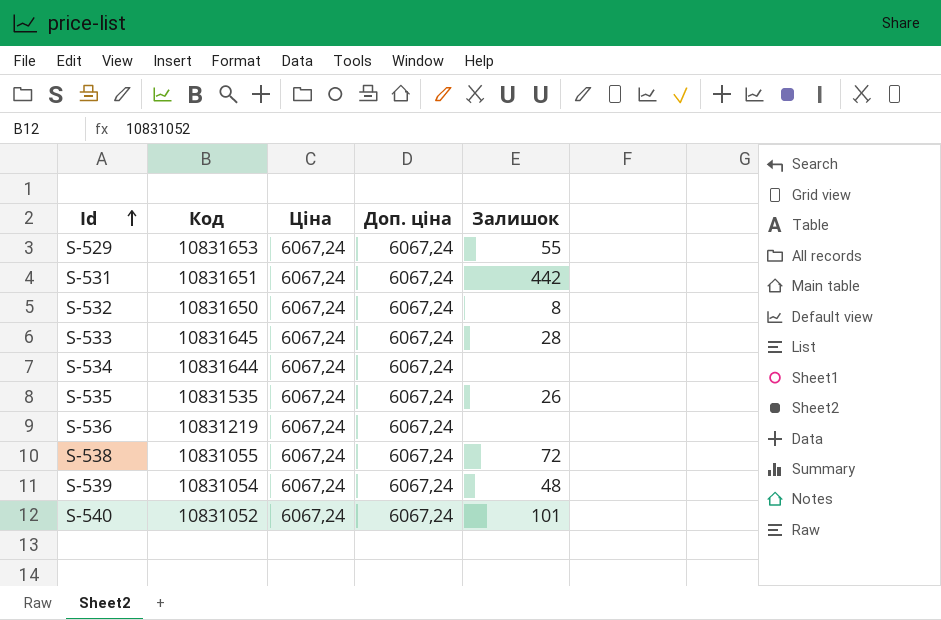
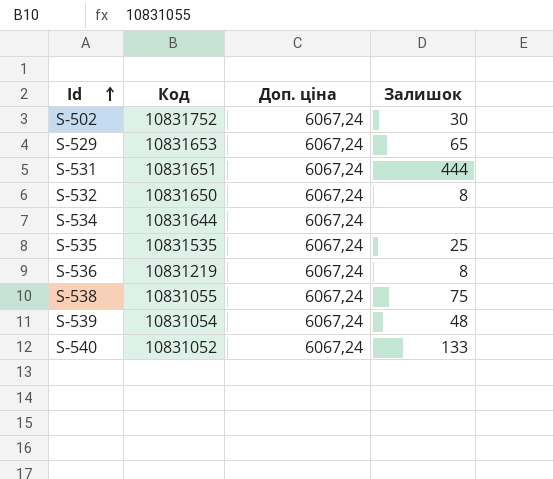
column Ціна | position: 3 -> none
row S-533: 10831645 | 6067,24 | 6067,24 | 28 -> none
row S-502: none -> 10831752 | 6067,24 | 30
S-529 | Залишок: 55 -> 65
S-531 | Залишок: 442 -> 444
S-535 | Залишок: 26 -> 25
S-536 | Залишок: none -> 8
S-538 | Залишок: 72 -> 75
S-540 | Залишок: 101 -> 133

